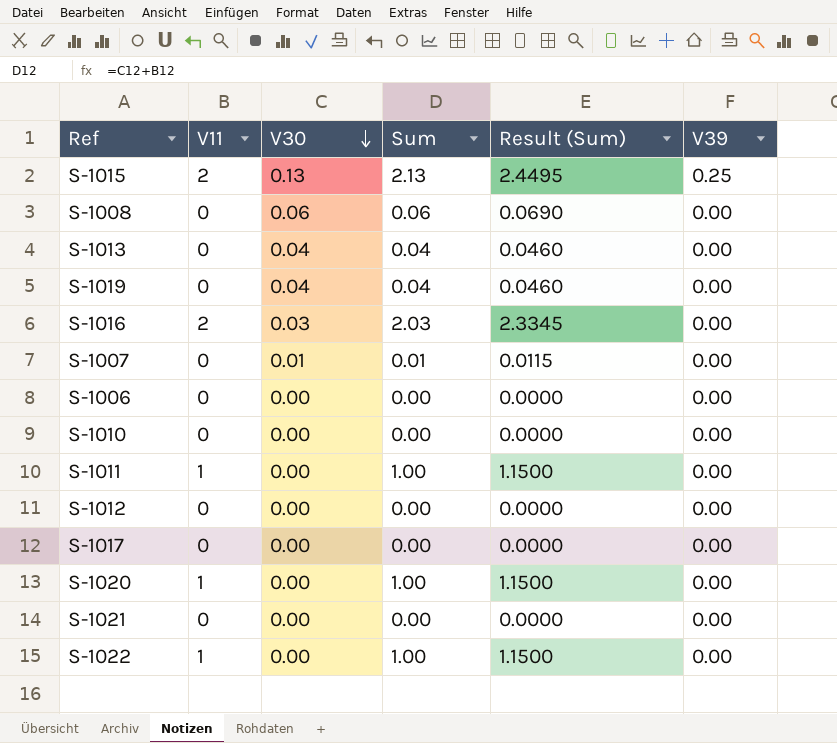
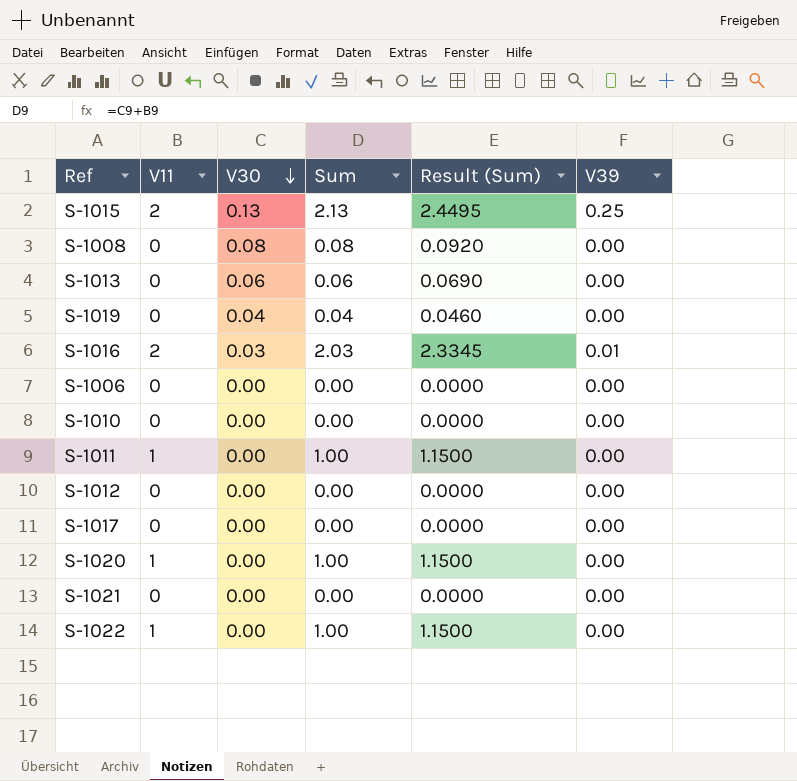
row S-1007: 0 | 0.01 | 0.01 | 0.0115 | 0.00 -> none
S-1008 | V30: 0.06 -> 0.08
S-1008 | Sum: 0.06 -> 0.08
S-1008 | Result (Sum): 0.0690 -> 0.0920
S-1013 | V30: 0.04 -> 0.06
S-1013 | Sum: 0.04 -> 0.06
S-1013 | Result (Sum): 0.0460 -> 0.0690
S-1016 | V39: 0.00 -> 0.01

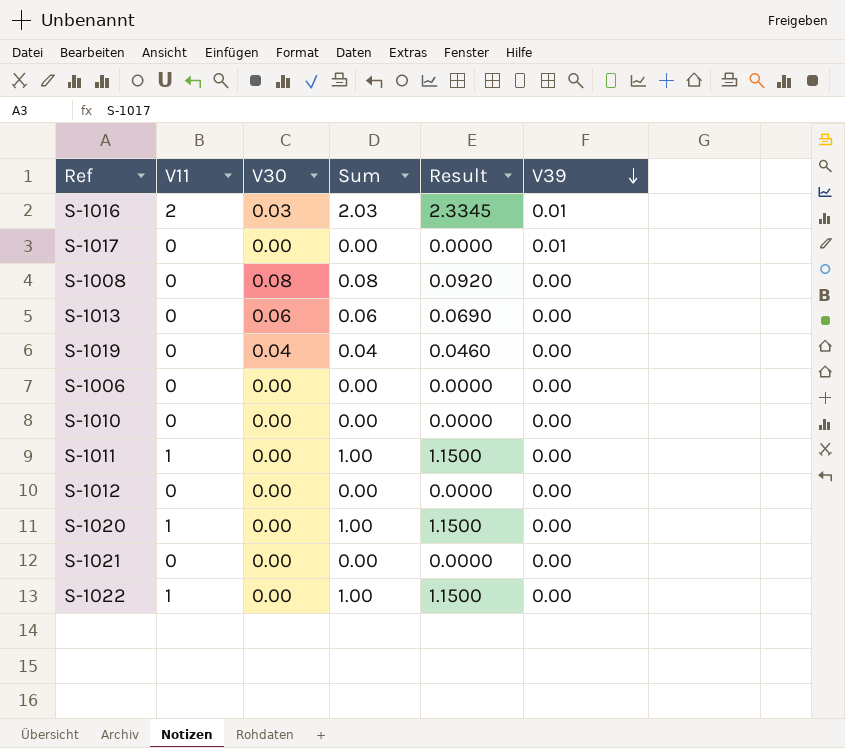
row order: V30 descending -> V39 descending
column name: Result (Sum) -> Result
row S-1015: 2 | 0.13 | 2.13 | 2.4495 | 0.25 -> none
S-1017 | V39: 0.00 -> 0.01

